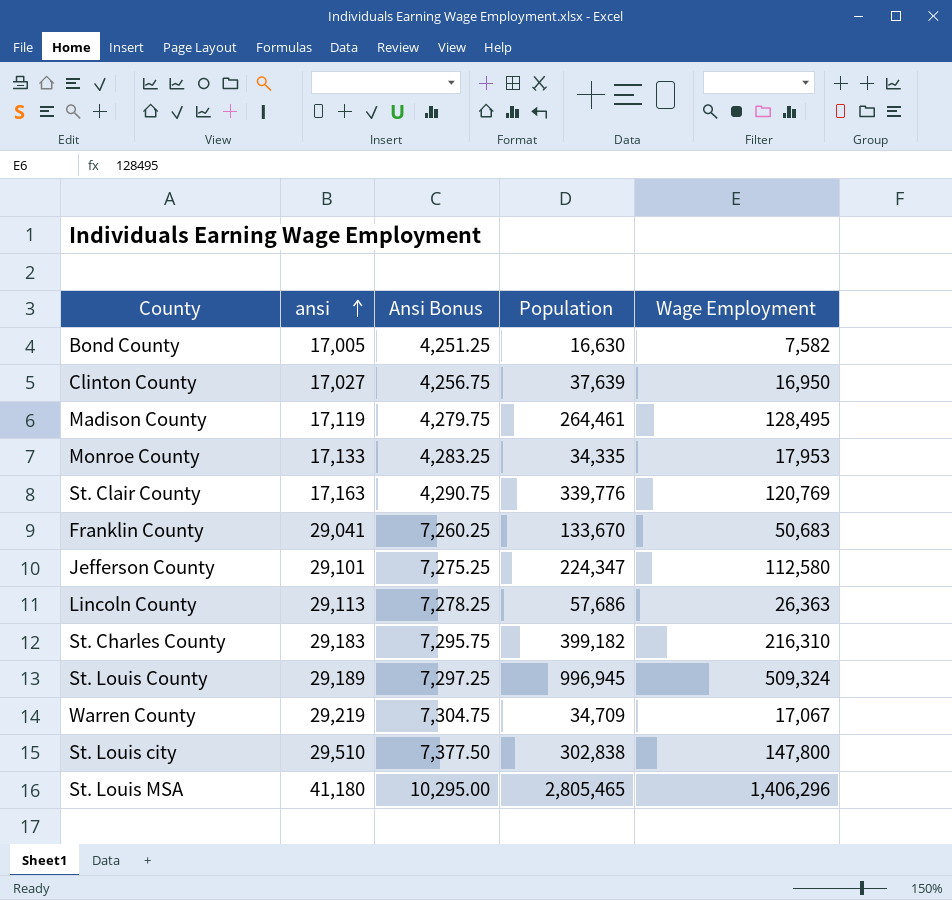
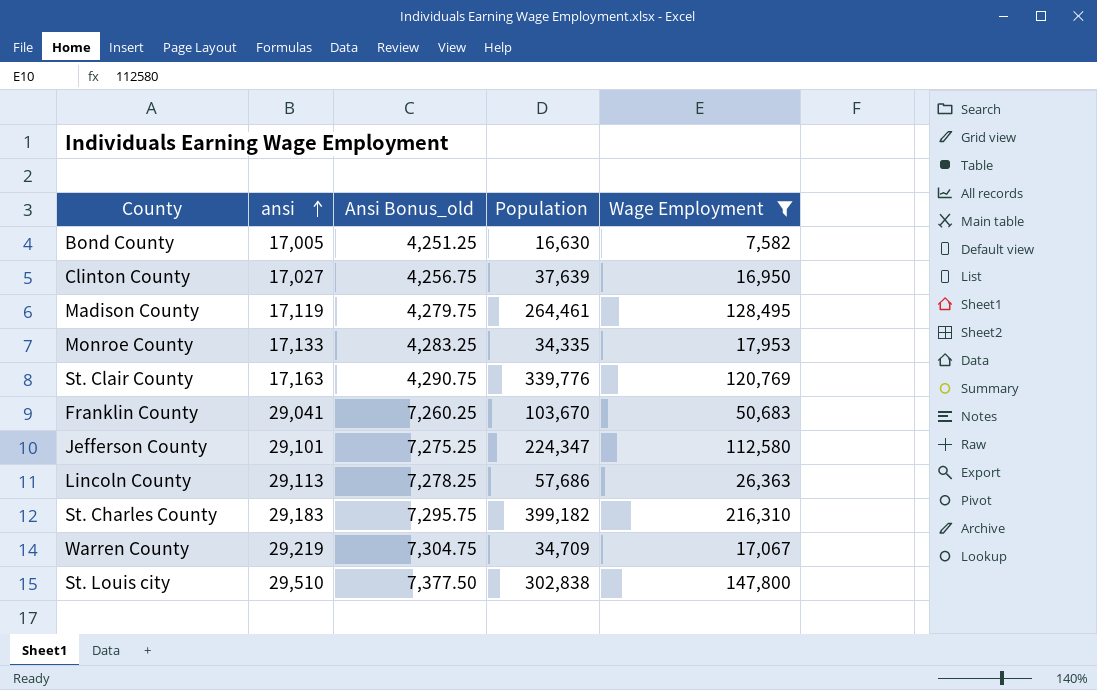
filter: none -> Wage Employment <= 216,310
column name: Ansi Bonus -> Ansi Bonus_old
Franklin County | Population: 133,670 -> 103,670

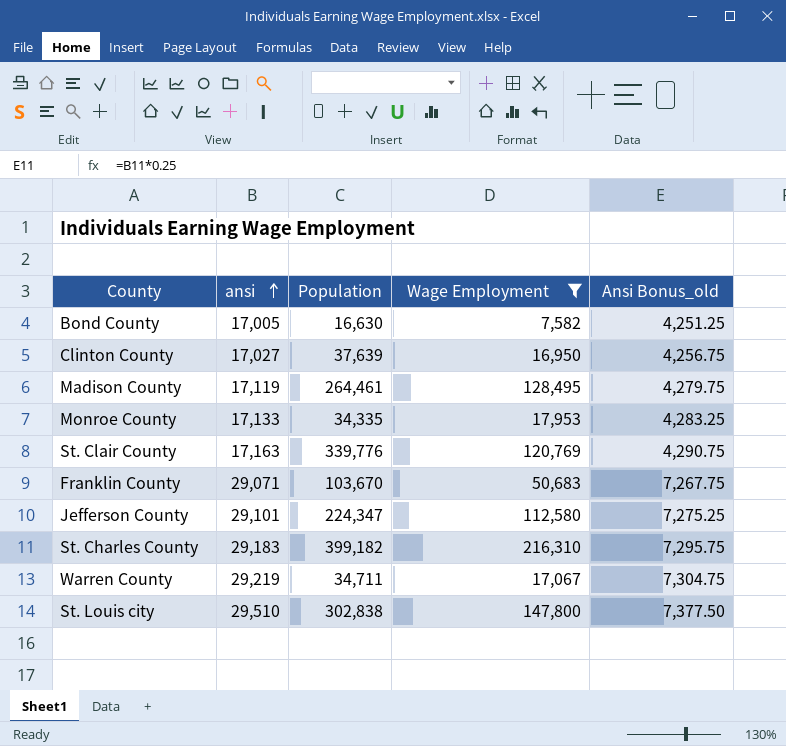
column Ansi Bonus_old | position: 3 -> 5
row Lincoln County: 29,113 | 7,278.25 | 57,686 | 26,363 -> none
Franklin County | ansi: 29,041 -> 29,071
Franklin County | Ansi Bonus_old: 7,260.25 -> 7,267.75
Warren County | Population: 34,709 -> 34,711

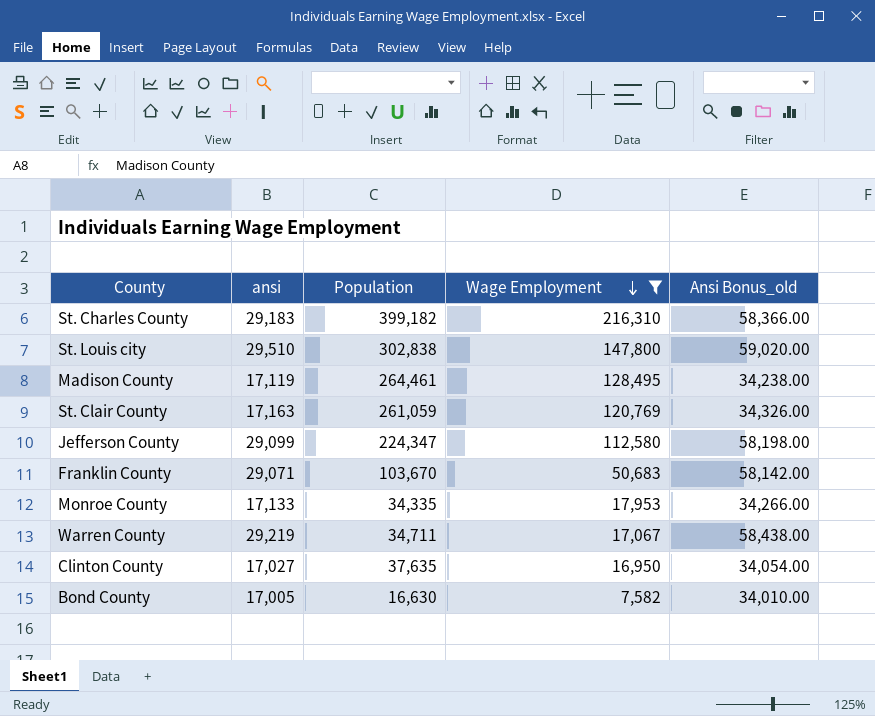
row order: ansi ascending -> Wage Employment descending
column Ansi Bonus_old | formula: [ansi] * 0.25 -> [ansi] * 2
St. Clair County | Population: 339,776 -> 261,059
Jefferson County | ansi: 29,101 -> 29,099
Clinton County | Population: 37,639 -> 37,635

